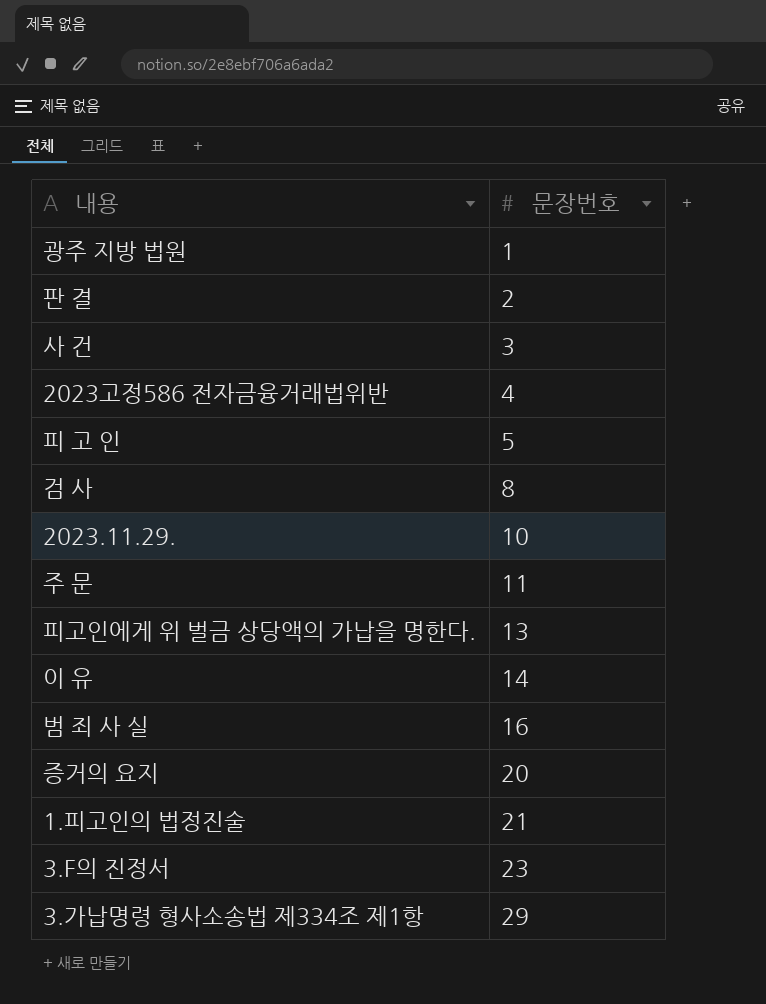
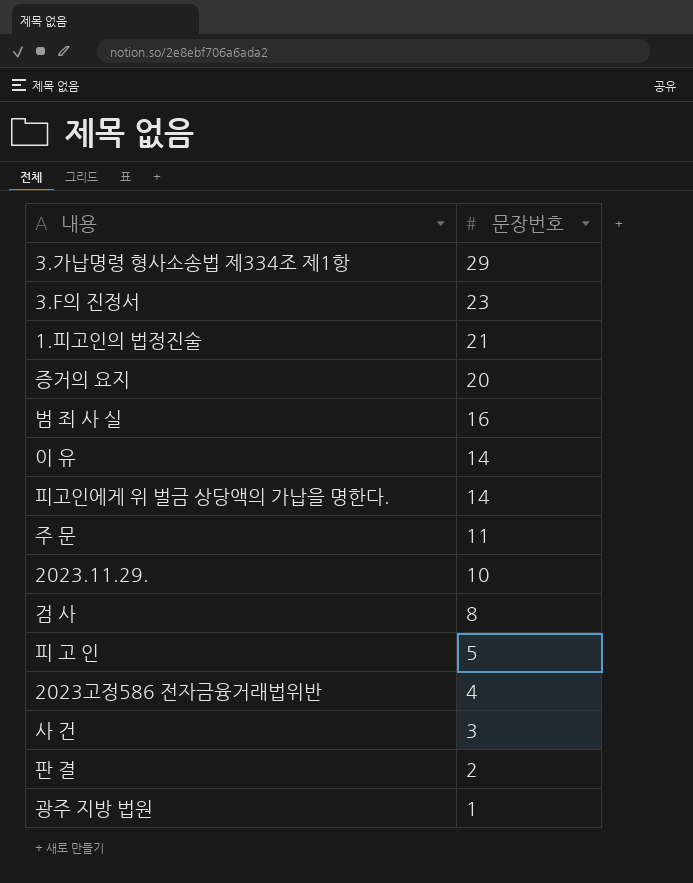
row order: 문장번호 ascending -> 문장번호 descending
피고인에게 위 벌금 상당액의 가납을 명한다. | 문장번호: 13 -> 14

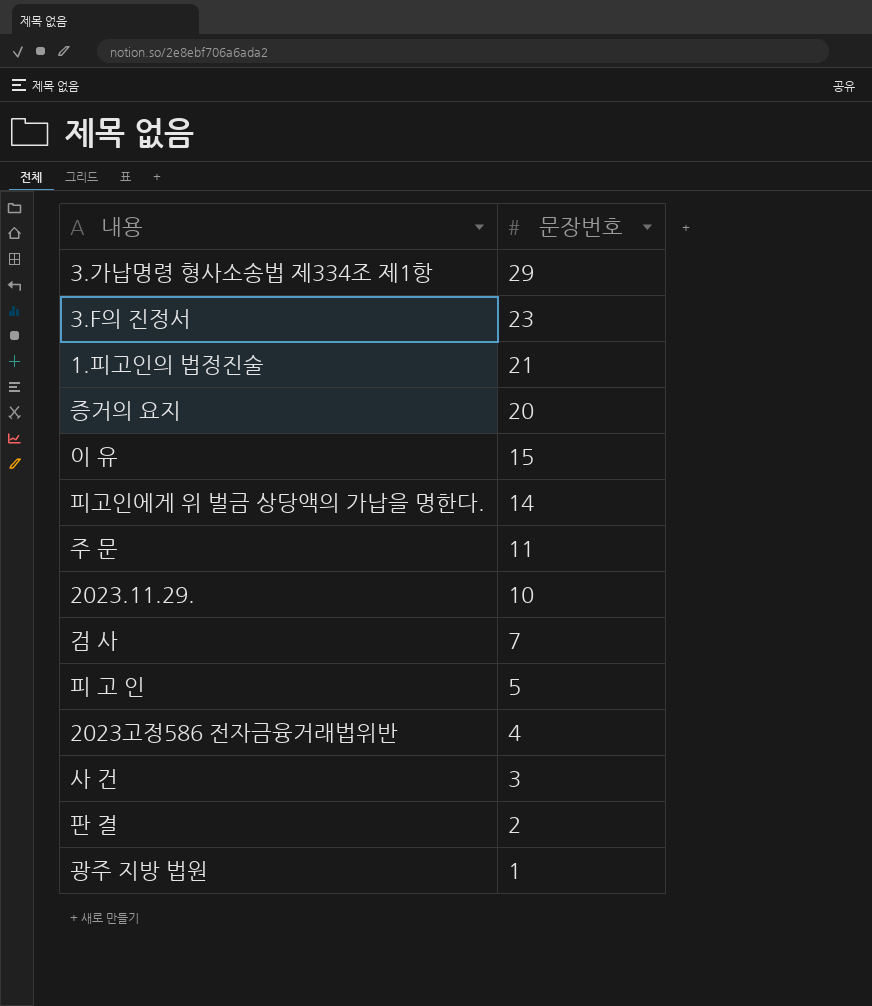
row 범 죄 사 실: 16 -> none
이 유 | 문장번호: 14 -> 15
검 사 | 문장번호: 8 -> 7

